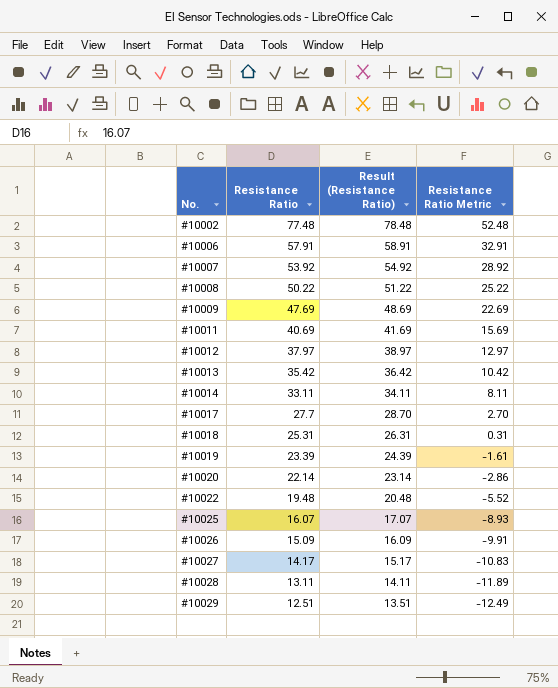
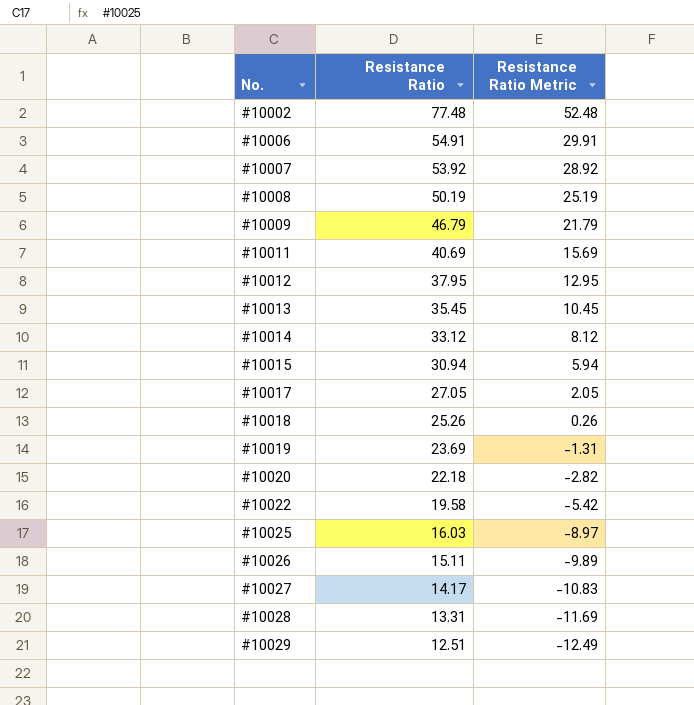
column Result (Resistance Ratio) | formula: [Resistance Ratio] + 1 -> none
#10006 | Resistance Ratio: 57.91 -> 54.91
#10006 | Resistance Ratio Metric: 32.91 -> 29.91
#10008 | Resistance Ratio: 50.22 -> 50.19
#10008 | Resistance Ratio Metric: 25.22 -> 25.19
#10009 | Resistance Ratio: 47.69 -> 46.79
#10009 | Resistance Ratio Metric: 22.69 -> 21.79
#10012 | Resistance Ratio: 37.97 -> 37.95
#10012 | Resistance Ratio Metric: 12.97 -> 12.95
#10013 | Resistance Ratio: 35.42 -> 35.45
#10013 | Resistance Ratio Metric: 10.42 -> 10.45
#10014 | Resistance Ratio: 33.11 -> 33.12
#10014 | Resistance Ratio Metric: 8.11 -> 8.12
row #10015: none -> 30.94 | 5.94
#10017 | Resistance Ratio: 27.7 -> 27.05
#10017 | Resistance Ratio Metric: 2.70 -> 2.05
#10018 | Resistance Ratio: 25.31 -> 25.26
#10018 | Resistance Ratio Metric: 0.31 -> 0.26
#10019 | Resistance Ratio: 23.39 -> 23.69
#10019 | Resistance Ratio Metric: -1.61 -> -1.31
#10020 | Resistance Ratio: 22.14 -> 22.18
#10020 | Resistance Ratio Metric: -2.86 -> -2.82
#10022 | Resistance Ratio: 19.48 -> 19.58
#10022 | Resistance Ratio Metric: -5.52 -> -5.42
#10025 | Resistance Ratio: 16.07 -> 16.03
#10025 | Resistance Ratio Metric: -8.93 -> -8.97
#10026 | Resistance Ratio: 15.09 -> 15.11
#10026 | Resistance Ratio Metric: -9.91 -> -9.89
#10028 | Resistance Ratio: 13.11 -> 13.31
#10028 | Resistance Ratio Metric: -11.89 -> -11.69

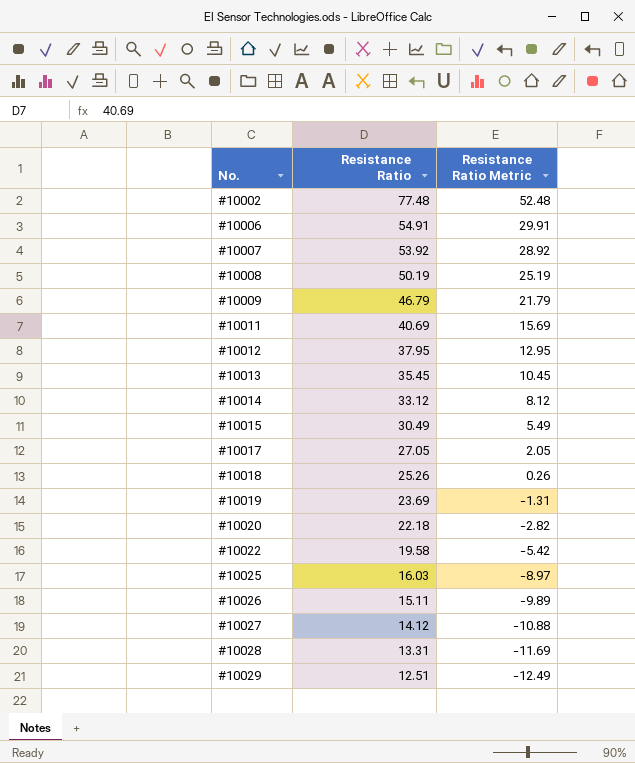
#10015 | Resistance Ratio: 30.94 -> 30.49
#10015 | Resistance Ratio Metric: 5.94 -> 5.49
#10027 | Resistance Ratio: 14.17 -> 14.12
#10027 | Resistance Ratio Metric: -10.83 -> -10.88

